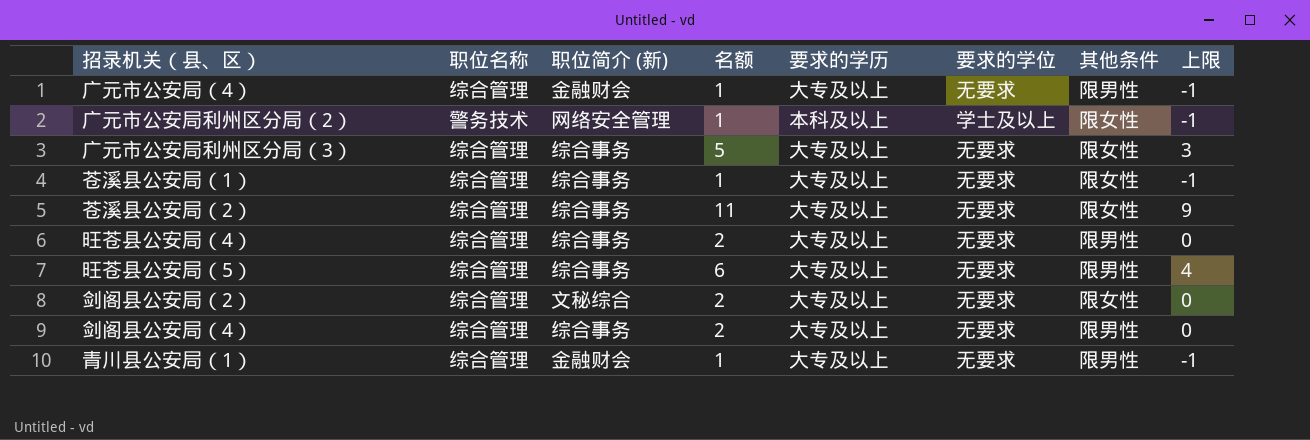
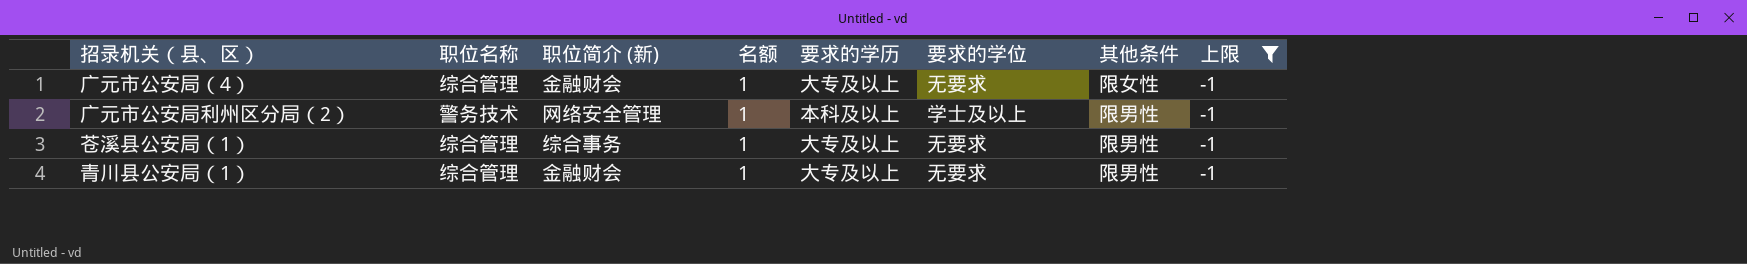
filter: none -> 上限 = -1
广元市公安局（4） | 其他条件: 限男性 -> 限女性
广元市公安局利州区分局（2） | 其他条件: 限女性 -> 限男性
苍溪县公安局（1） | 其他条件: 限女性 -> 限男性

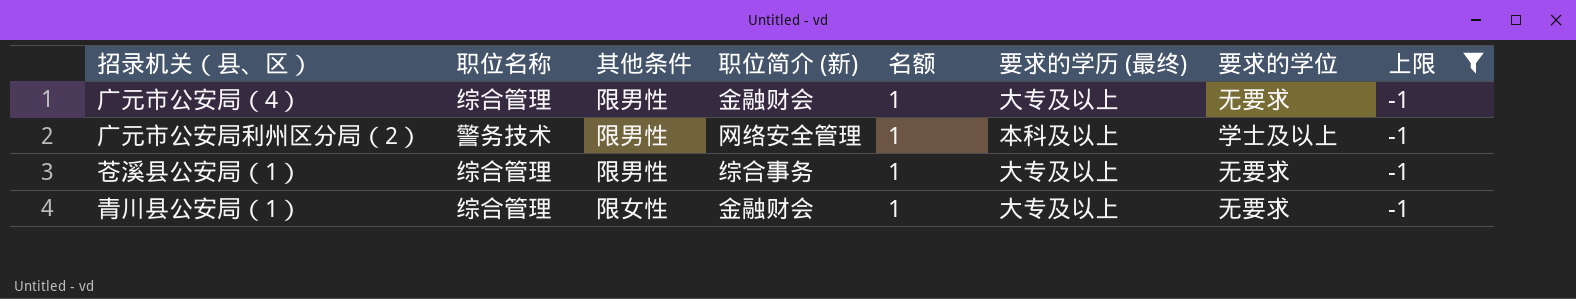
column 其他条件 | position: 7 -> 3
column name: 要求的学历 -> 要求的学历 (最终)
广元市公安局（4） | 其他条件: 限女性 -> 限男性
青川县公安局（1） | 其他条件: 限男性 -> 限女性

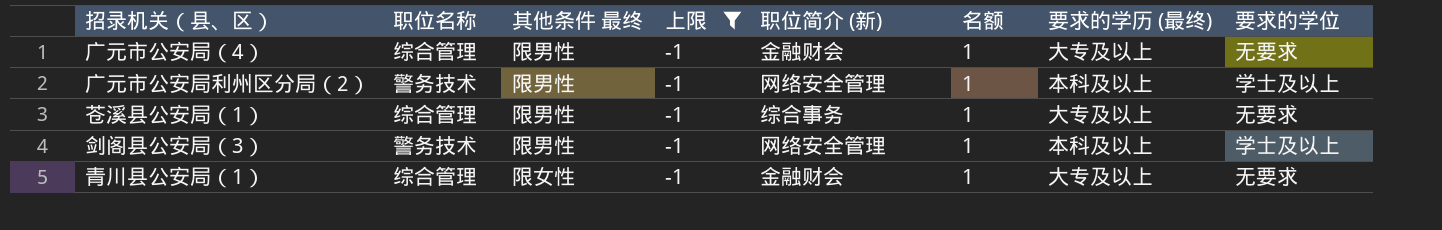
column name: 其他条件 -> 其他条件 最终
column 上限 | position: 8 -> 4
row 剑阁县公安局（3）: none -> 警务技术 | 限男性 | -1 | 网络安全管理 | 1 | 本科及以上 | 学士及以上

